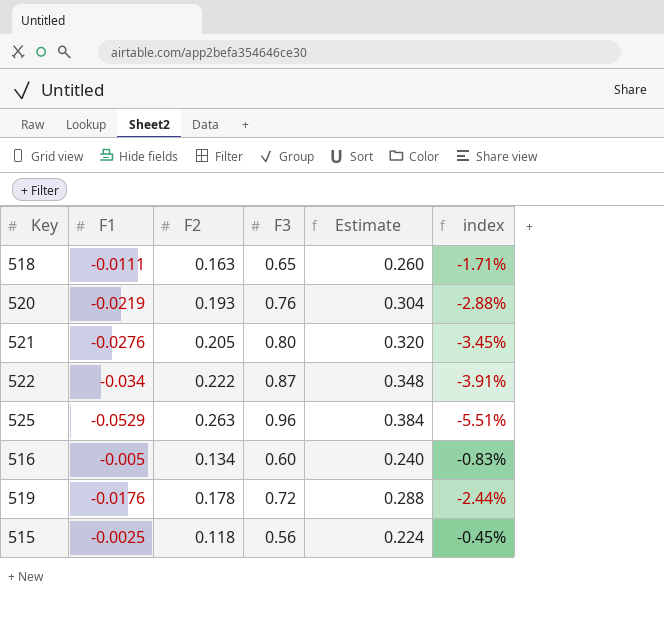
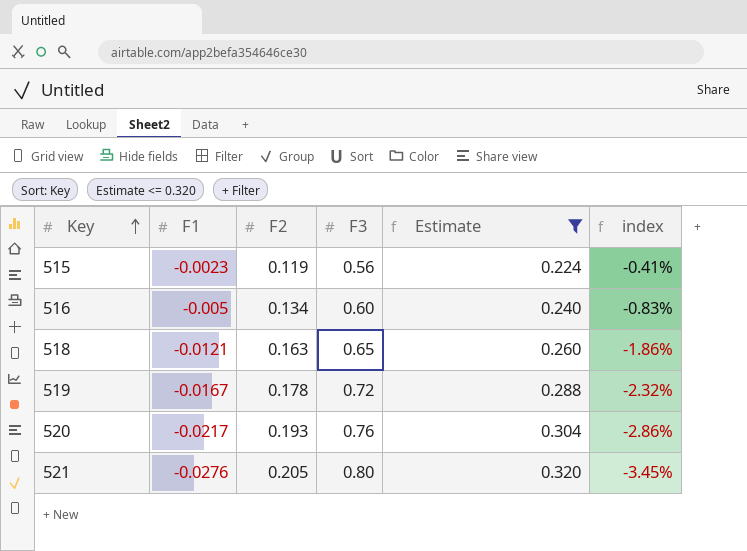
filter: none -> Estimate <= 0.320
row order: none -> Key ascending
515 | F1: -0.0025 -> -0.0023
515 | F2: 0.118 -> 0.119
515 | index: -0.45% -> -0.41%
518 | F1: -0.0111 -> -0.0121
518 | index: -1.71% -> -1.86%
519 | F1: -0.0176 -> -0.0167
519 | index: -2.44% -> -2.32%
520 | F1: -0.0219 -> -0.0217
520 | index: -2.88% -> -2.86%

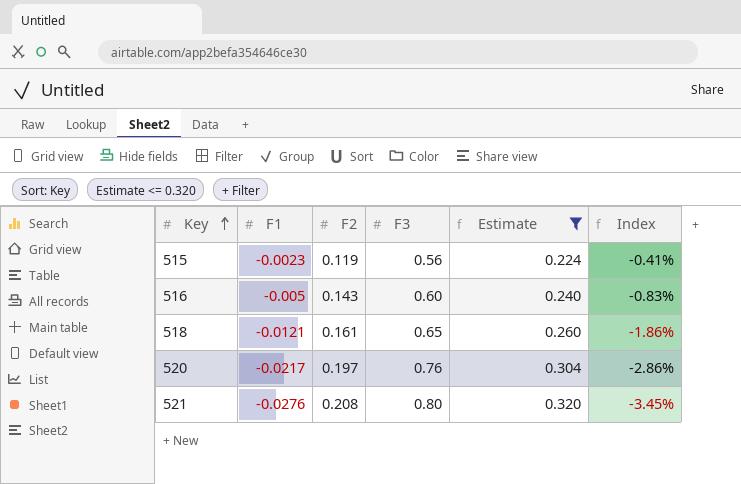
column name: index -> Index
row 519: -0.0167 | 0.178 | 0.72 | 0.288 | -2.32% -> none
516 | F2: 0.134 -> 0.143
518 | F2: 0.163 -> 0.161
520 | F2: 0.193 -> 0.197
521 | F2: 0.205 -> 0.208

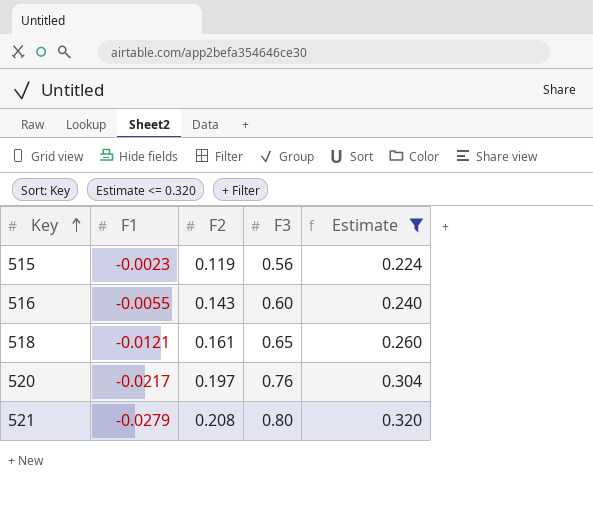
column Index | formula: [F1] / [F3] -> none
516 | F1: -0.005 -> -0.0055
521 | F1: -0.0276 -> -0.0279

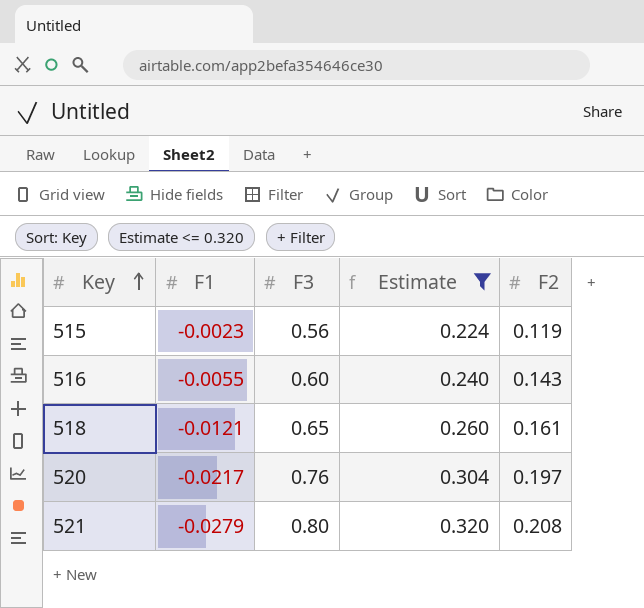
column F2 | position: 3 -> 5

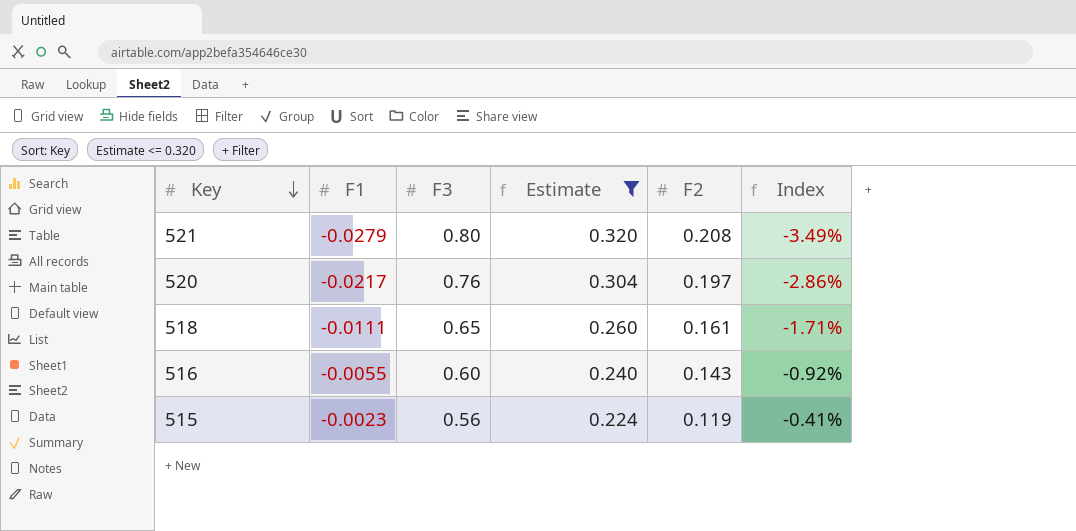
row order: Key ascending -> Key descending
column Index | formula: none -> [F1] / [F3]
518 | F1: -0.0121 -> -0.0111

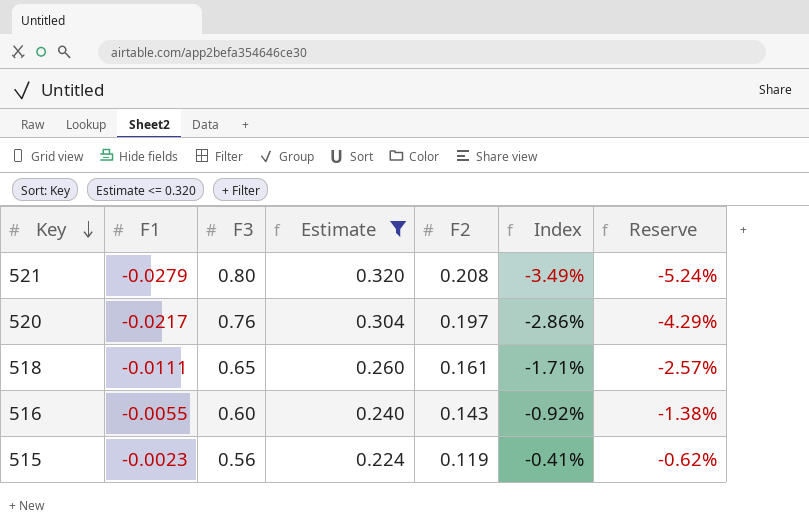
column Reserve | formula: none -> [Index] * 1.5

